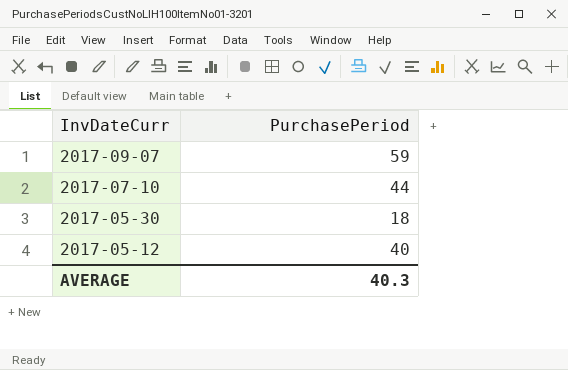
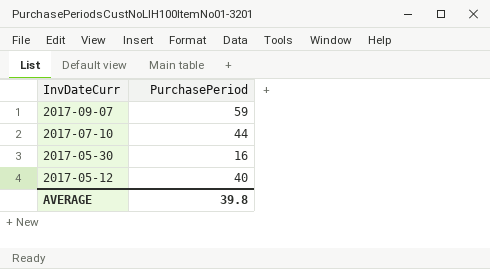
2017-05-30 | PurchasePeriod: 18 -> 16
AVERAGE | PurchasePeriod: 40.3 -> 39.8

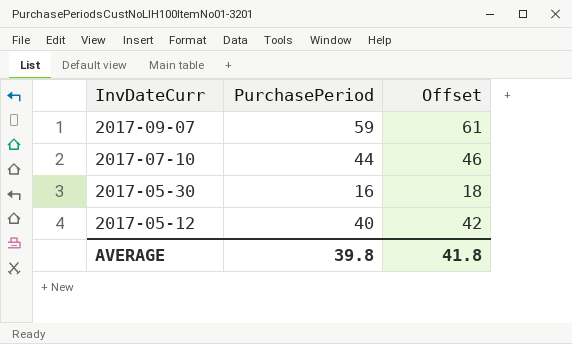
column Offset | formula: none -> [PurchasePeriod] + 2

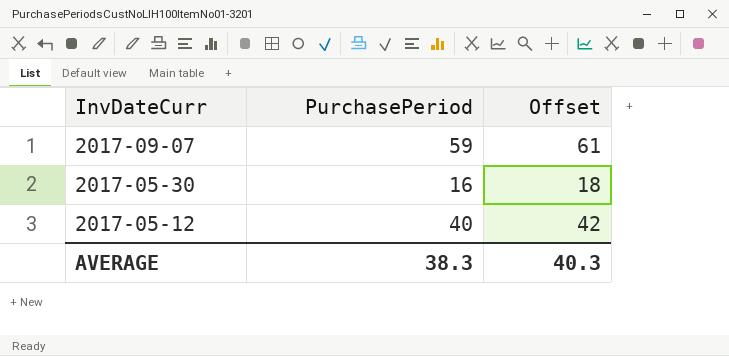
row 2017-07-10: 44 | 46 -> none
AVERAGE | PurchasePeriod: 39.8 -> 38.3
AVERAGE | Offset: 41.8 -> 40.3

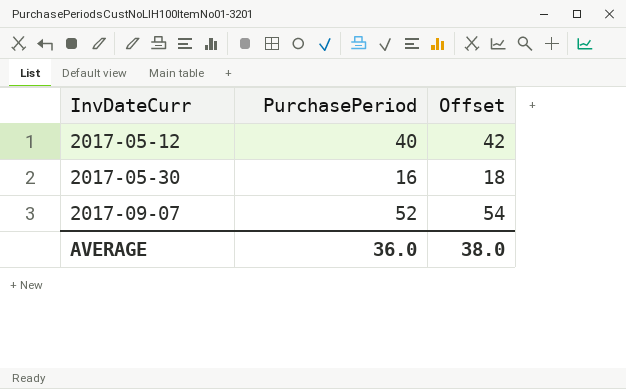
row order: InvDateCurr descending -> InvDateCurr ascending
2017-09-07 | PurchasePeriod: 59 -> 52
2017-09-07 | Offset: 61 -> 54
AVERAGE | PurchasePeriod: 38.3 -> 36.0
AVERAGE | Offset: 40.3 -> 38.0

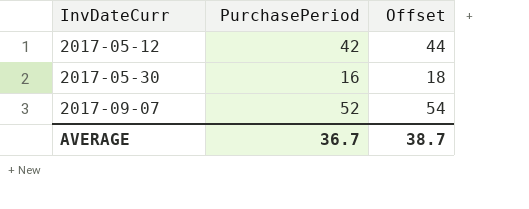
2017-05-12 | PurchasePeriod: 40 -> 42
2017-05-12 | Offset: 42 -> 44
AVERAGE | PurchasePeriod: 36.0 -> 36.7
AVERAGE | Offset: 38.0 -> 38.7

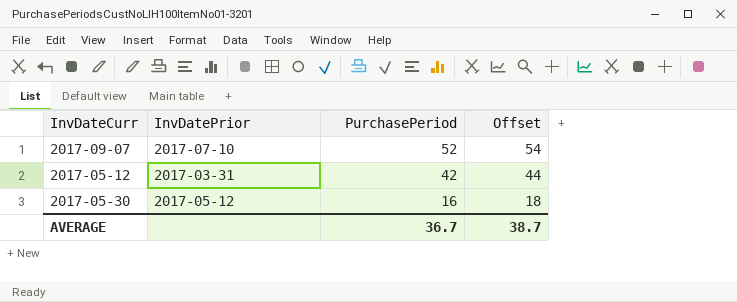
row order: InvDateCurr ascending -> PurchasePeriod descending
column InvDatePrior | position: none -> 2

